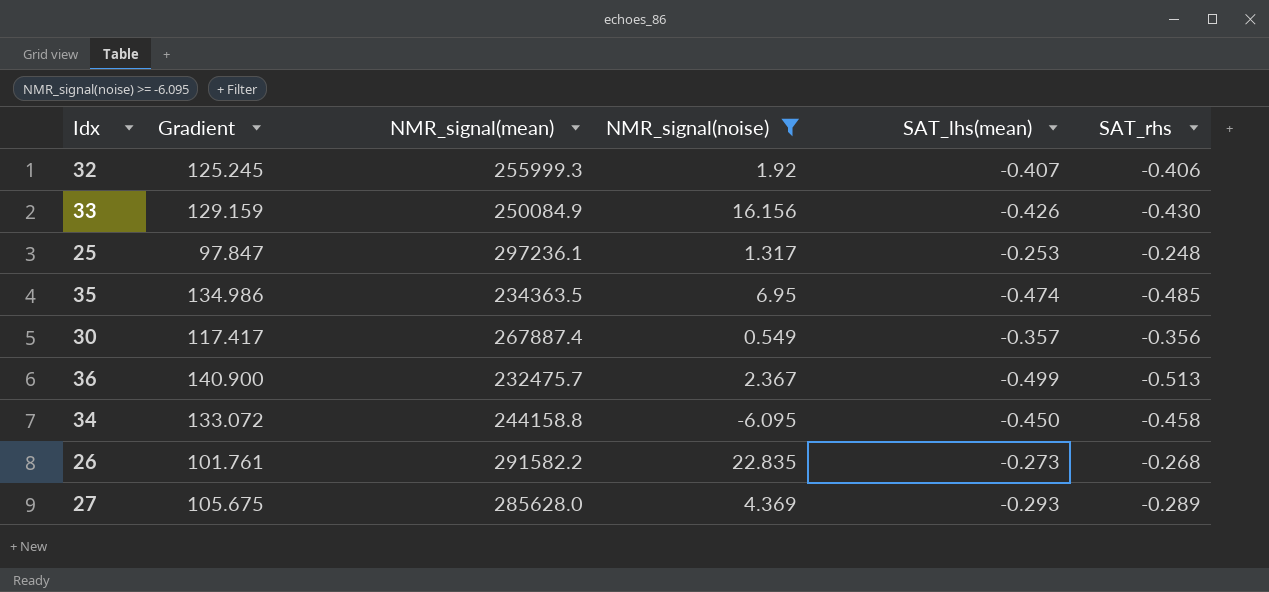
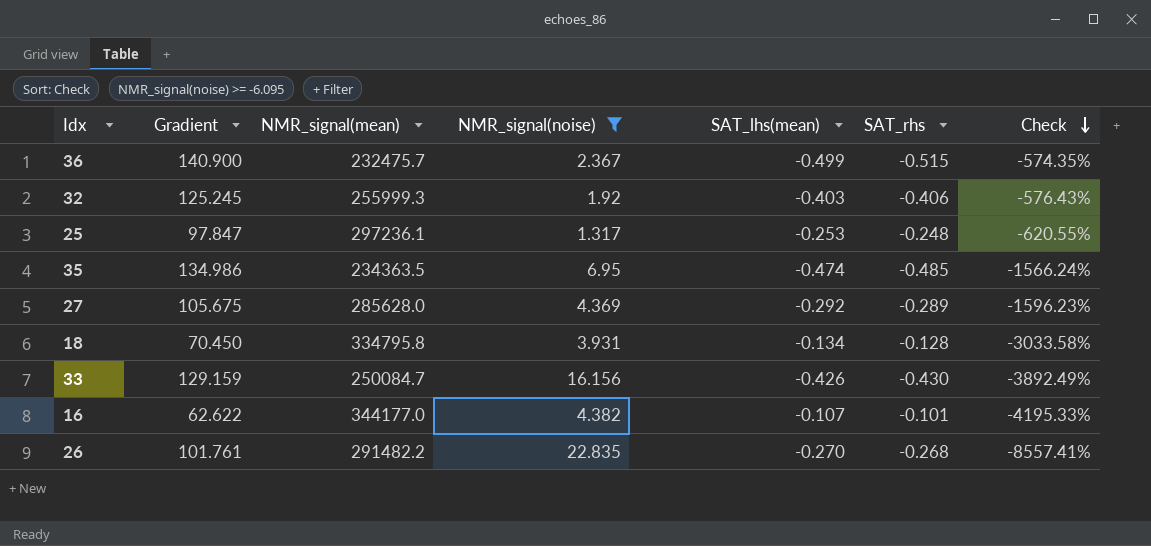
row order: none -> Check descending
column Check | formula: none -> ([NMR_signal(noise)] - [SAT_lhs(mean)]) / [SAT_lhs(mean)]
row 30: 117.417 | 267887.4 | 0.549 | -0.357 | -0.356 -> none
row 34: 133.072 | 244158.8 | -6.095 | -0.450 | -0.458 -> none
36 | SAT_rhs: -0.513 -> -0.515
32 | SAT_lhs(mean): -0.407 -> -0.403
27 | SAT_lhs(mean): -0.293 -> -0.292
row 18: none -> 70.450 | 334795.8 | 3.931 | -0.134 | -0.128 | -3033.58%
33 | NMR_signal(mean): 250084.9 -> 250084.7
row 16: none -> 62.622 | 344177.0 | 4.382 | -0.107 | -0.101 | -4195.33%
26 | NMR_signal(mean): 291582.2 -> 291482.2
26 | SAT_lhs(mean): -0.273 -> -0.270

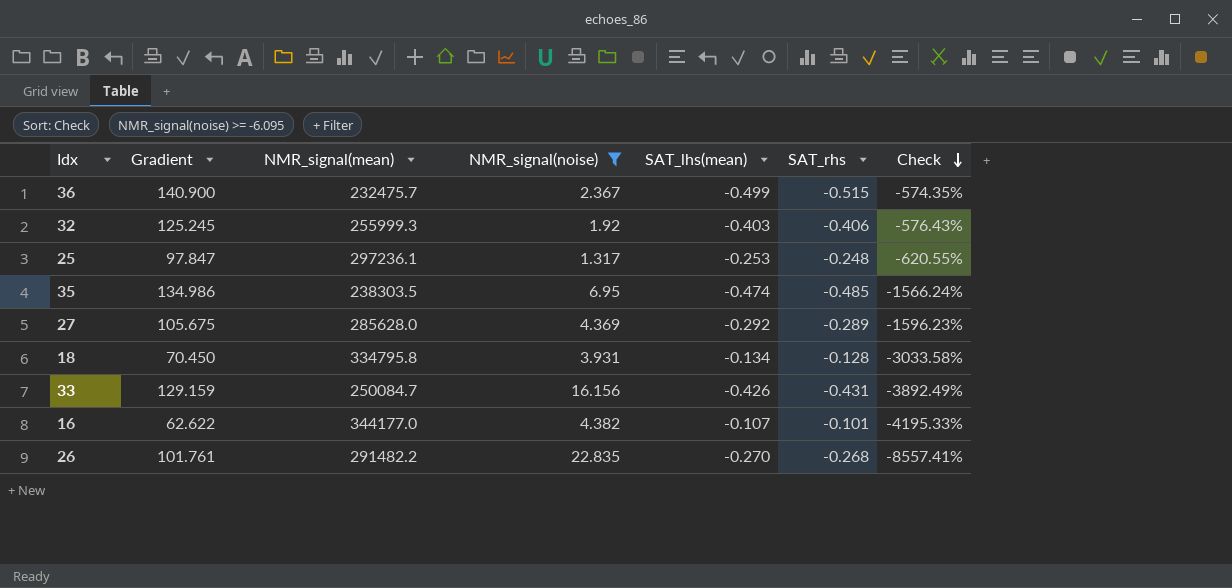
35 | NMR_signal(mean): 234363.5 -> 238303.5
33 | SAT_rhs: -0.430 -> -0.431

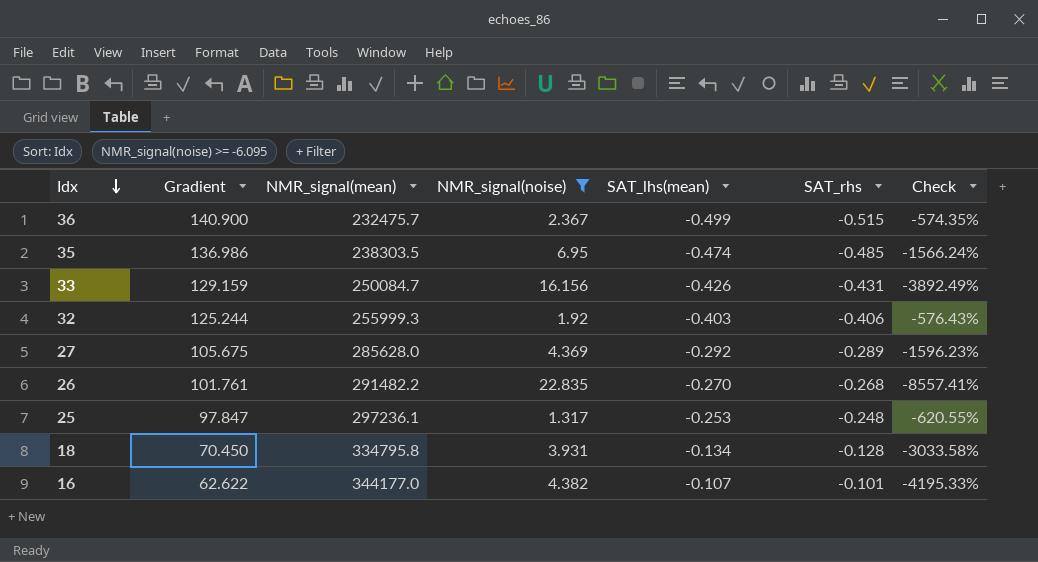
row order: Check descending -> Idx descending
35 | Gradient: 134.986 -> 136.986
32 | Gradient: 125.245 -> 125.244

